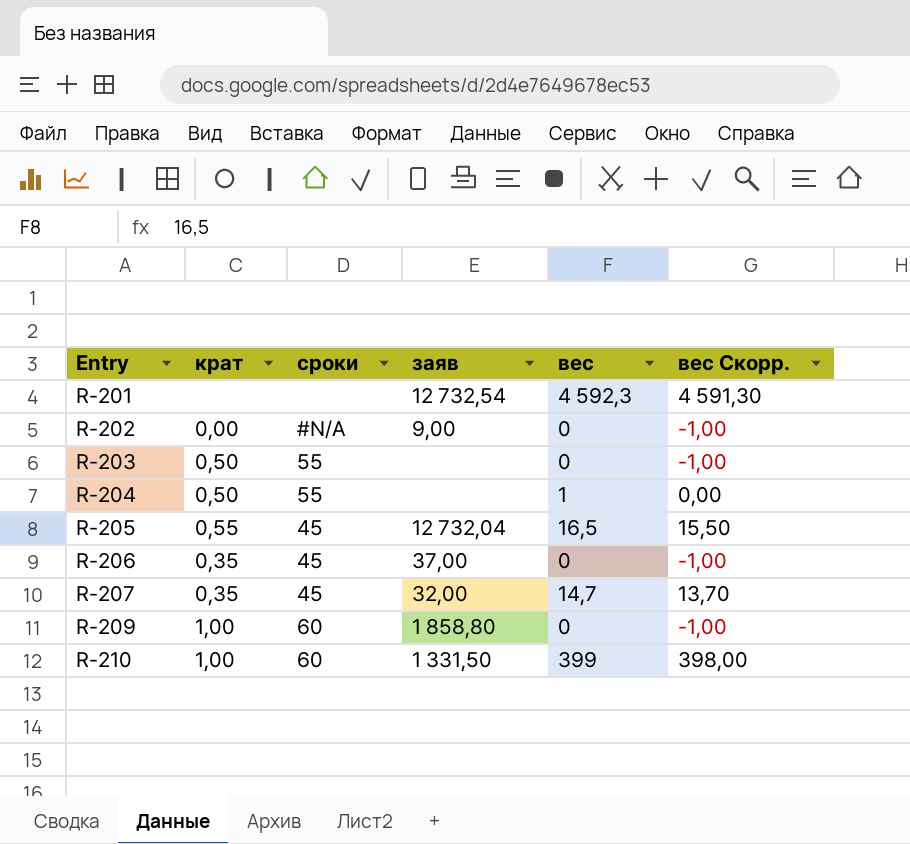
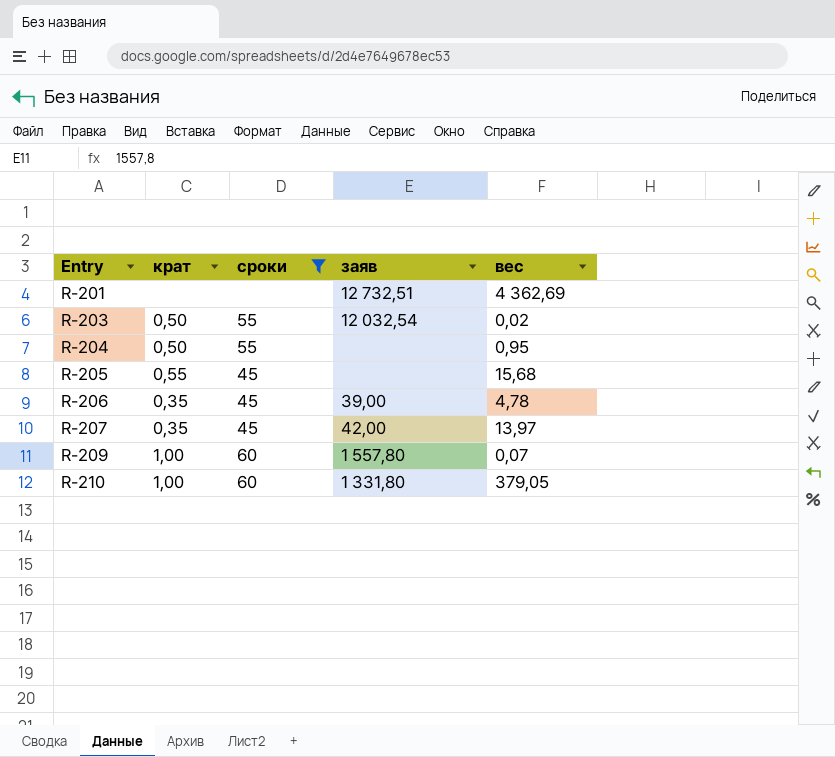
filter: none -> сроки != #N/A
column вес Скорр. | formula: [вес] - 1 -> none
R-201 | заяв: 12 732,54 -> 12 732,51
R-201 | вес: 4 592,3 -> 4 362,69
R-203 | заяв: none -> 12 032,54
R-203 | вес: 0 -> 0,02
R-204 | вес: 1 -> 0,95
R-205 | заяв: 12 732,04 -> none
R-205 | вес: 16,5 -> 15,68
R-206 | заяв: 37,00 -> 39,00
R-206 | вес: 0 -> 4,78
R-207 | заяв: 32,00 -> 42,00
R-207 | вес: 14,7 -> 13,97
R-209 | заяв: 1 858,80 -> 1 557,80
R-209 | вес: 0 -> 0,07
R-210 | заяв: 1 331,50 -> 1 331,80
R-210 | вес: 399 -> 379,05

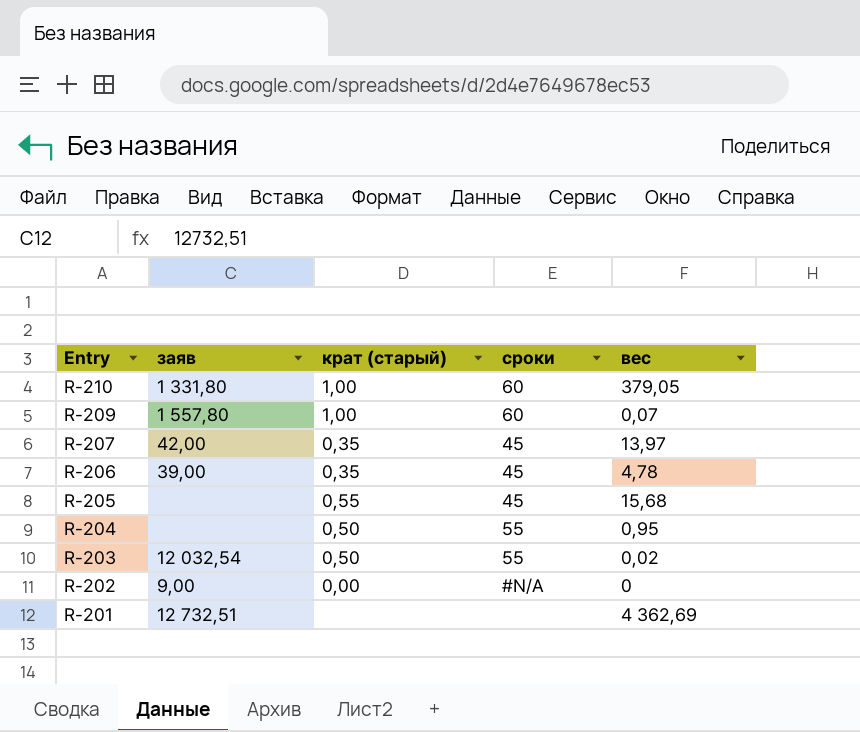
filter: сроки != #N/A -> none
row order: Entry ascending -> Entry descending
column заяв | position: 4 -> 2
column name: крат -> крат (старый)

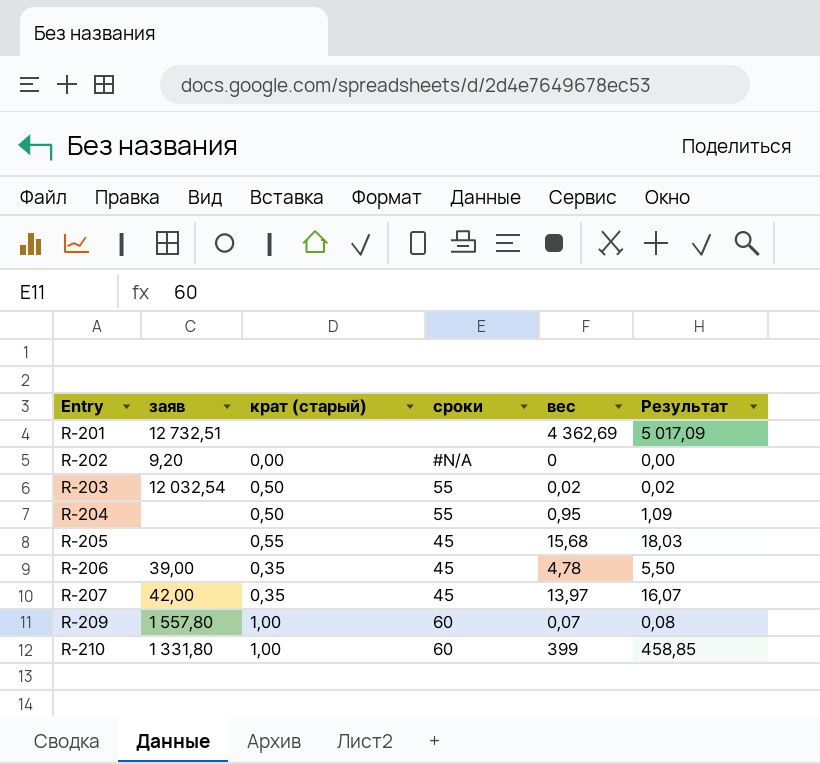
row order: Entry descending -> Entry ascending
column Результат | formula: none -> [вес] * 1,15
R-202 | заяв: 9,00 -> 9,20
R-210 | вес: 379,05 -> 399

